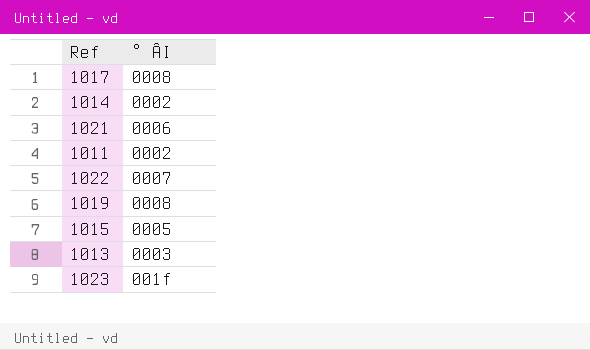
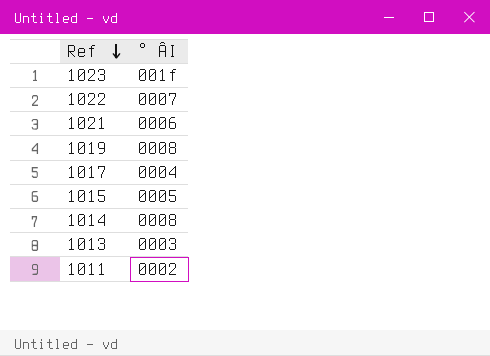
row order: none -> Ref descending
1017 | ° ÂI: 0008 -> 0004
1014 | ° ÂI: 0002 -> 0008

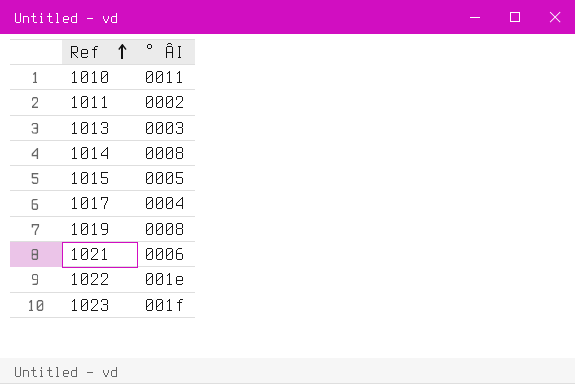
row order: Ref descending -> Ref ascending
row 1010: none -> 0011
1022 | ° ÂI: 0007 -> 001e

